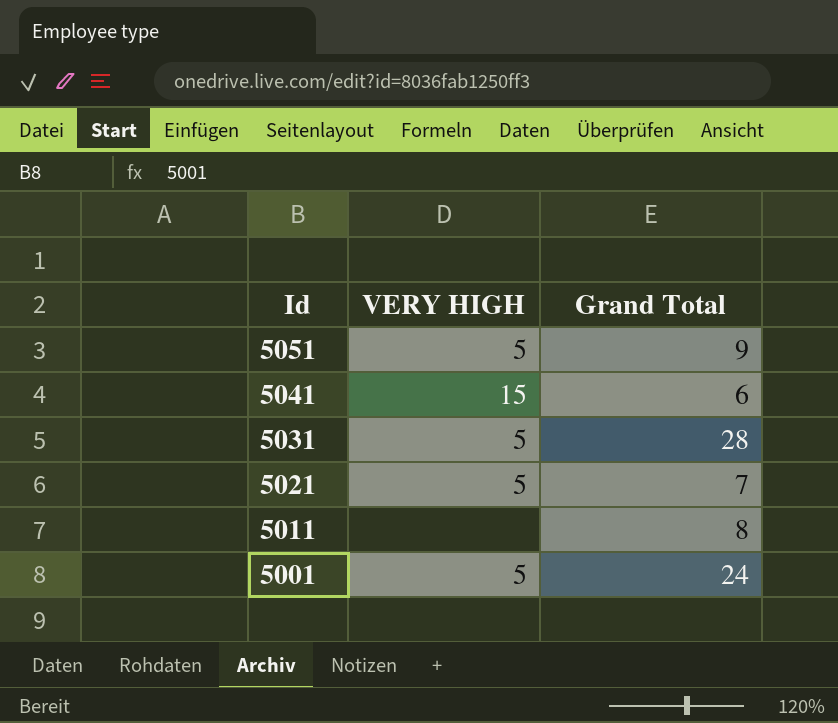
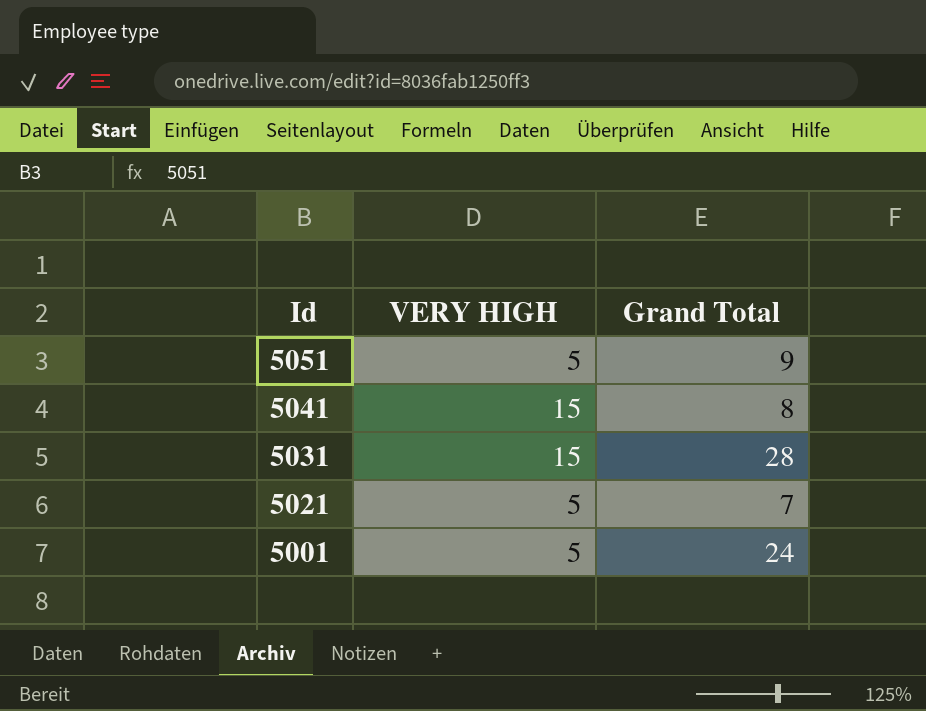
row 5011: none | 8 -> none
5041 | Grand Total: 6 -> 8
5031 | VERY HIGH: 5 -> 15

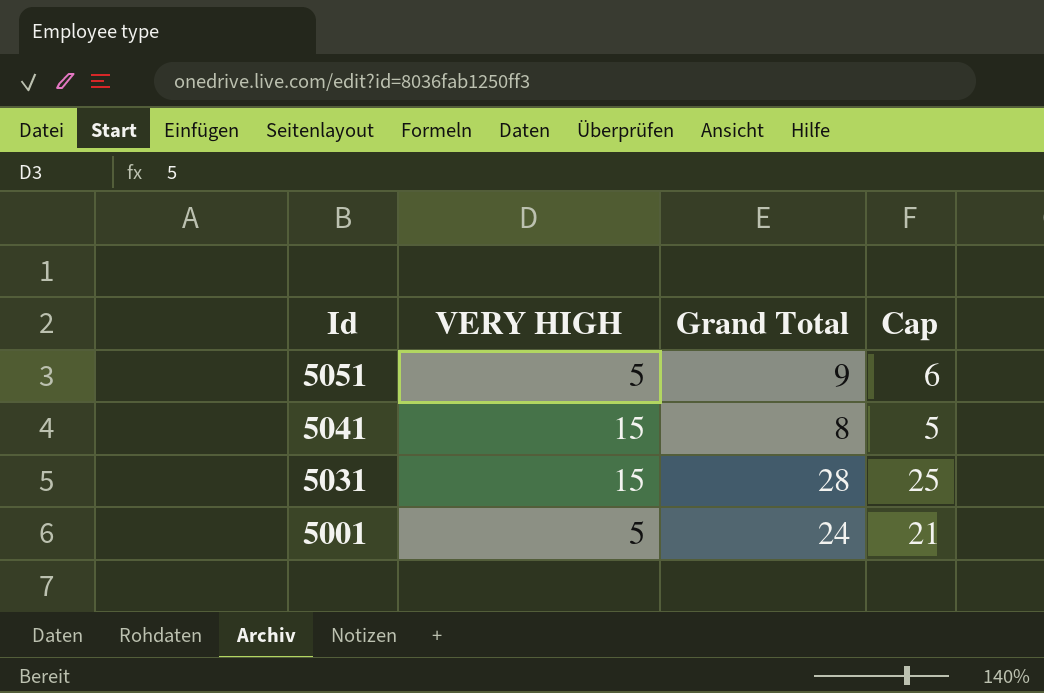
column Cap | formula: none -> [Grand Total] - 3
row 5021: 5 | 7 -> none

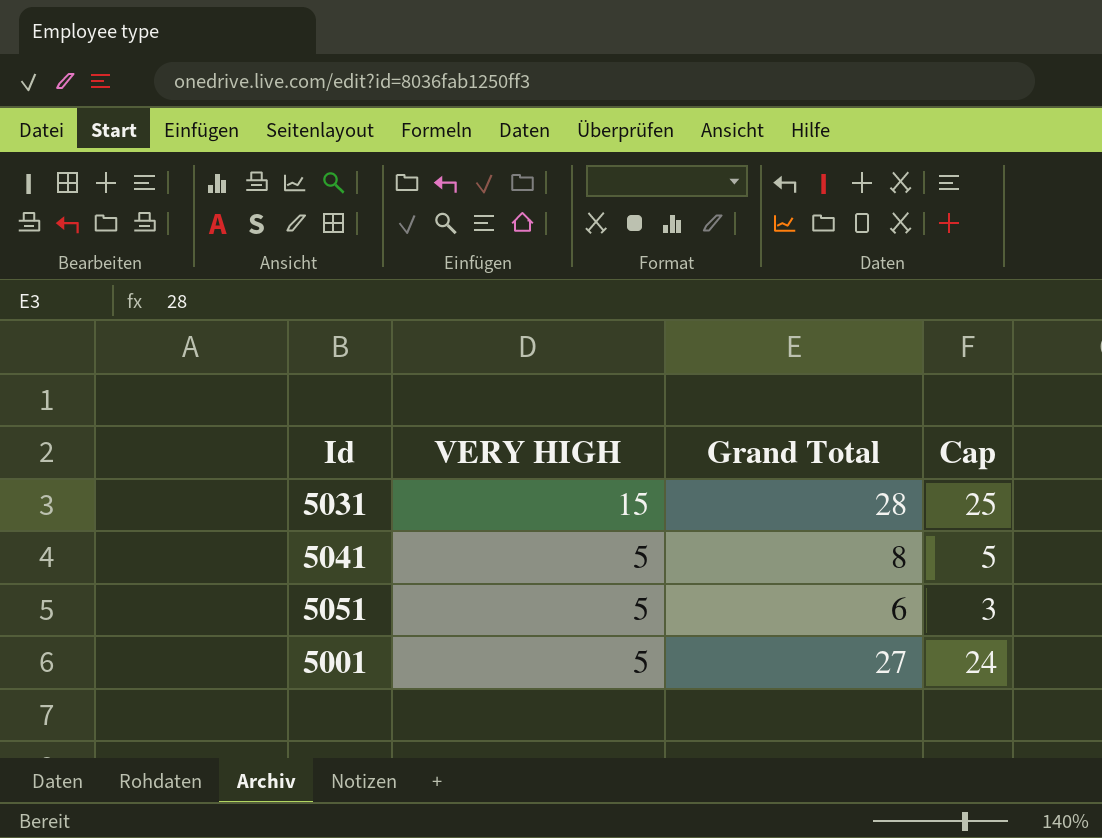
row order: Id descending -> VERY HIGH descending
5041 | VERY HIGH: 15 -> 5
5051 | Grand Total: 9 -> 6
5051 | Cap: 6 -> 3
5001 | Grand Total: 24 -> 27
5001 | Cap: 21 -> 24

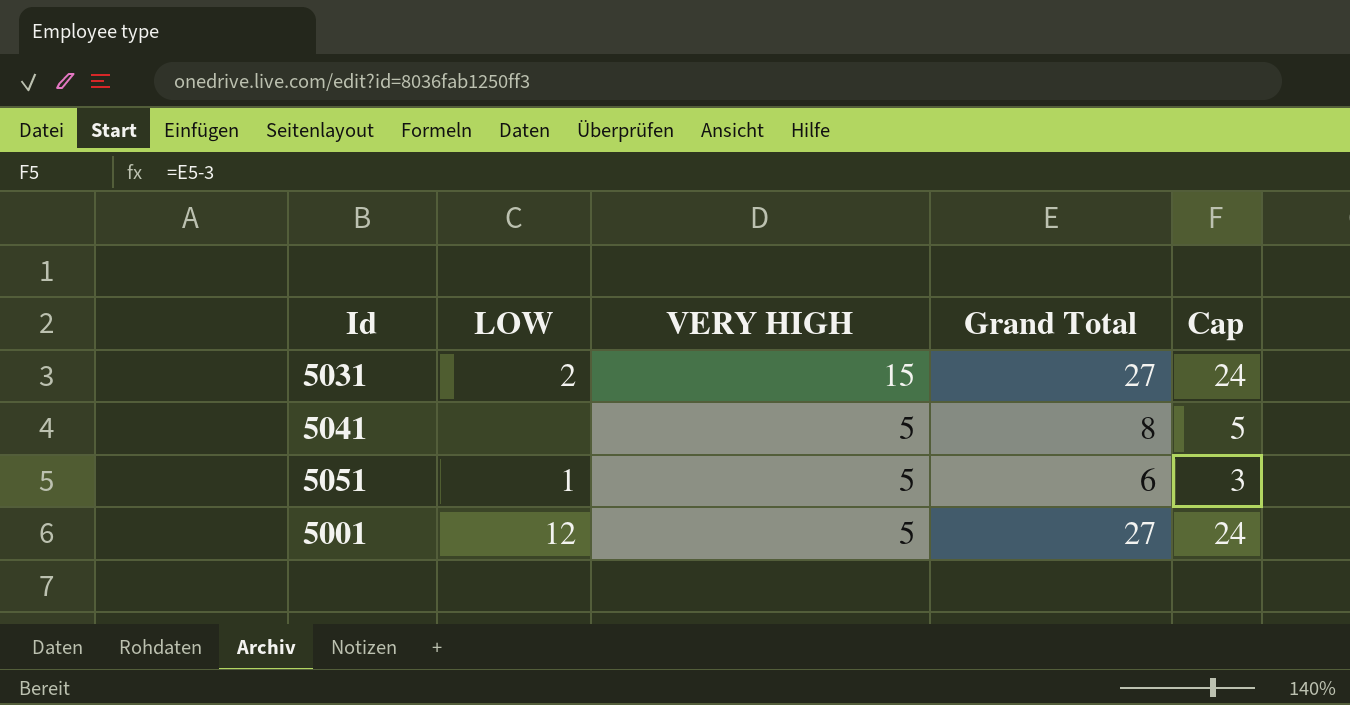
column LOW | position: none -> 2
5031 | Grand Total: 28 -> 27
5031 | Cap: 25 -> 24

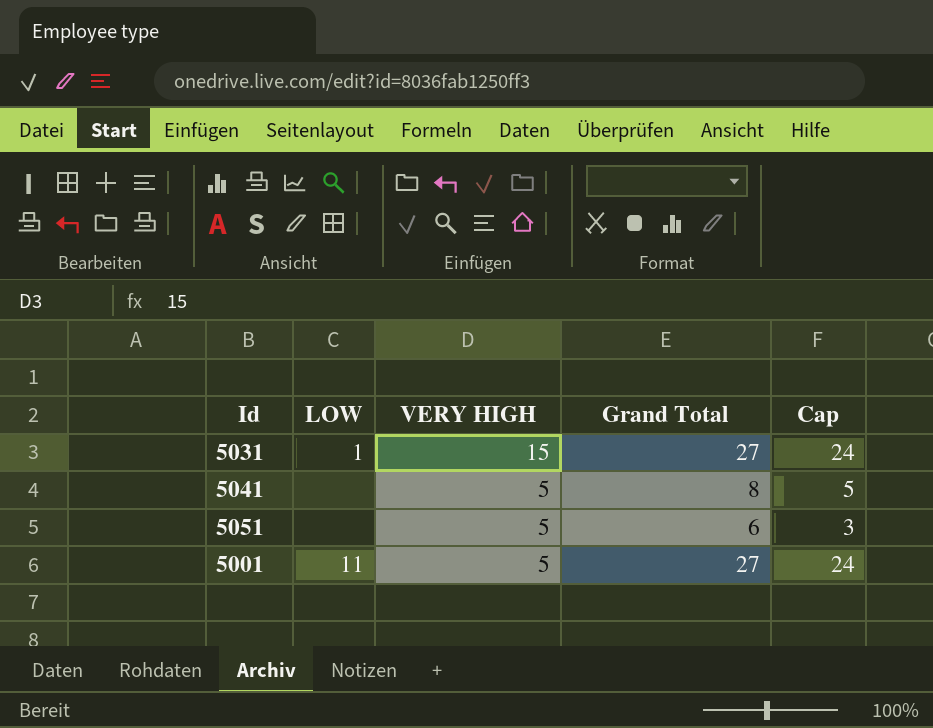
5031 | LOW: 2 -> 1
5051 | LOW: 1 -> none
5001 | LOW: 12 -> 11

